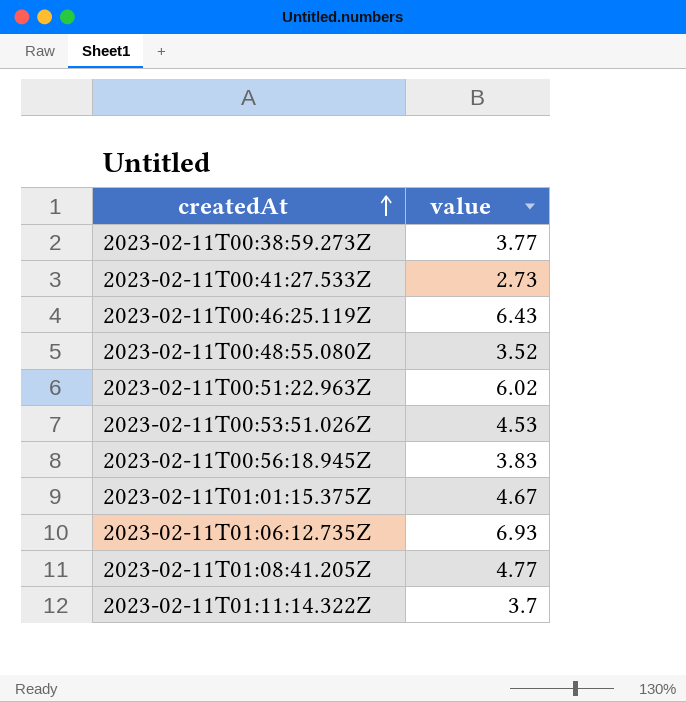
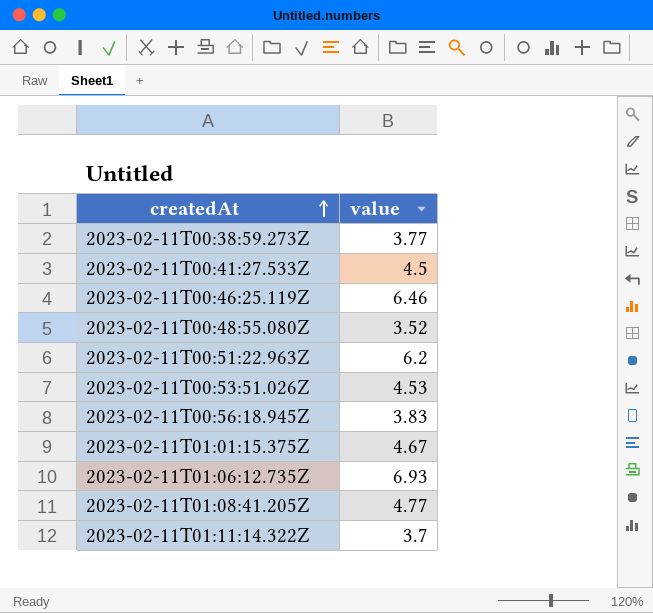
2023-02-11T00:41:27.533Z | value: 2.73 -> 4.5
2023-02-11T00:46:25.119Z | value: 6.43 -> 6.46
2023-02-11T00:51:22.963Z | value: 6.02 -> 6.2

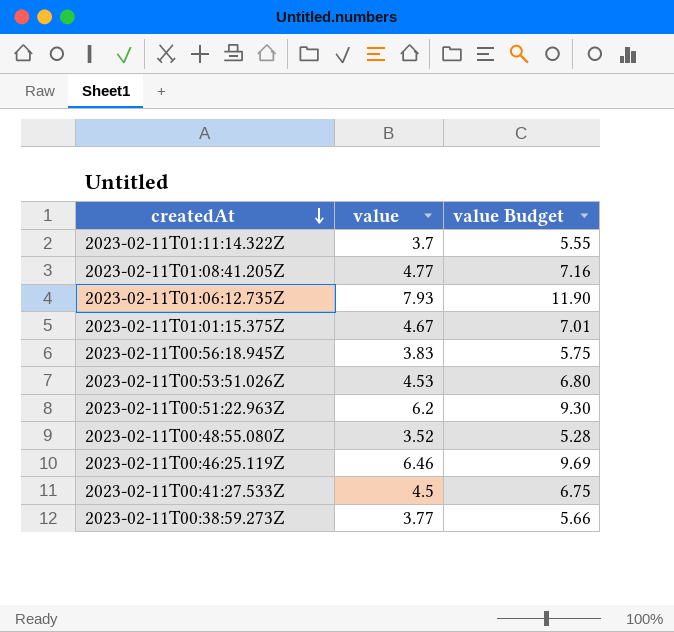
row order: createdAt ascending -> createdAt descending
column value Budget | formula: none -> [value] * 1.5
2023-02-11T01:06:12.735Z | value: 6.93 -> 7.93

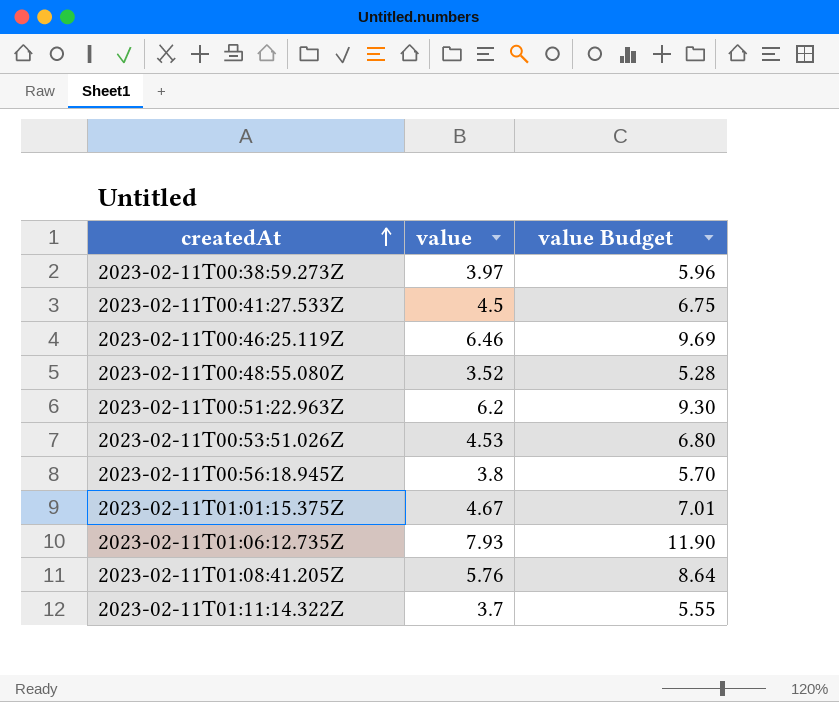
row order: createdAt descending -> createdAt ascending
2023-02-11T00:38:59.273Z | value: 3.77 -> 3.97
2023-02-11T00:38:59.273Z | value Budget: 5.66 -> 5.96
2023-02-11T00:56:18.945Z | value: 3.83 -> 3.8
2023-02-11T00:56:18.945Z | value Budget: 5.75 -> 5.70
2023-02-11T01:08:41.205Z | value: 4.77 -> 5.76
2023-02-11T01:08:41.205Z | value Budget: 7.16 -> 8.64

